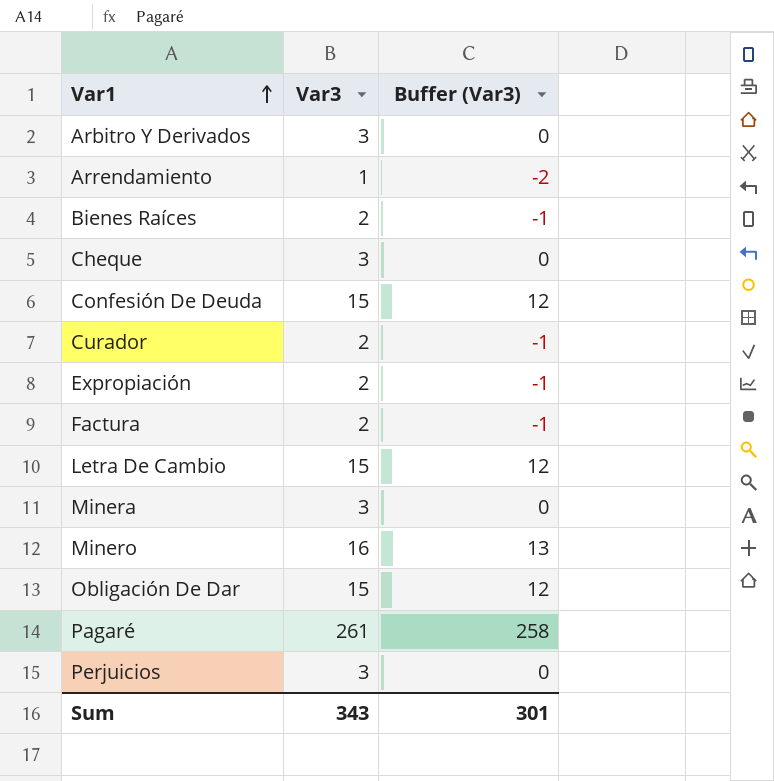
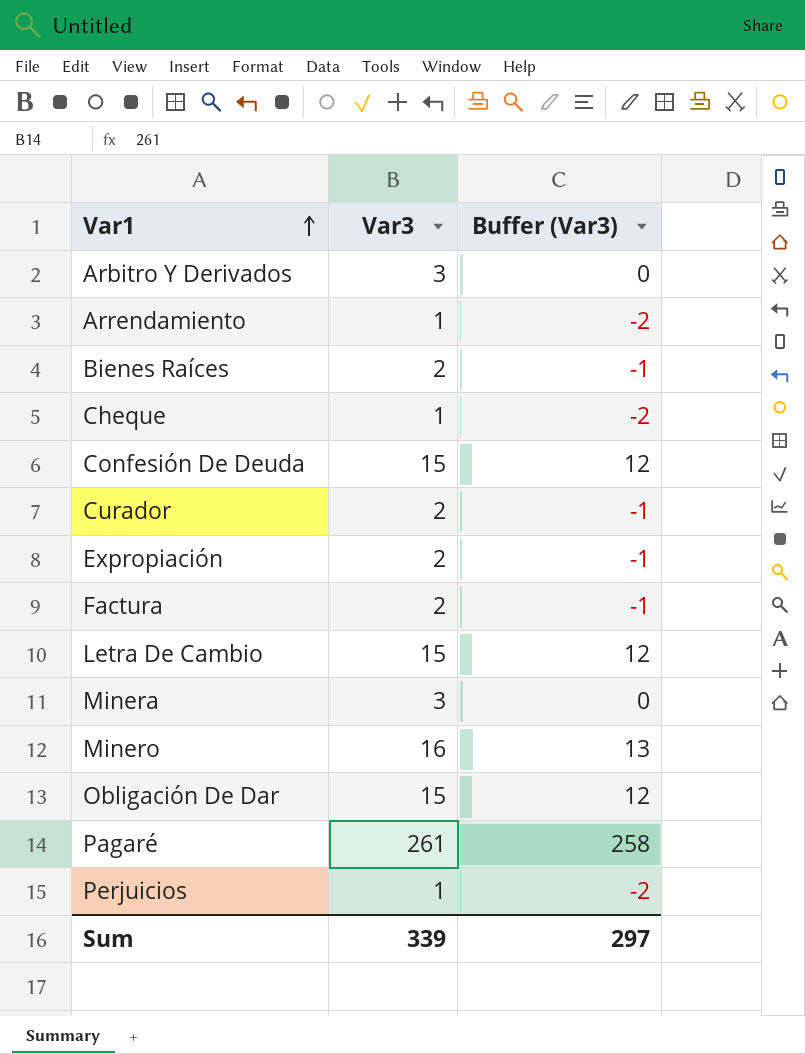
Cheque | Var3: 3 -> 1
Cheque | Buffer (Var3): 0 -> -2
Perjuicios | Var3: 3 -> 1
Perjuicios | Buffer (Var3): 0 -> -2
Sum | Var3: 343 -> 339
Sum | Buffer (Var3): 301 -> 297

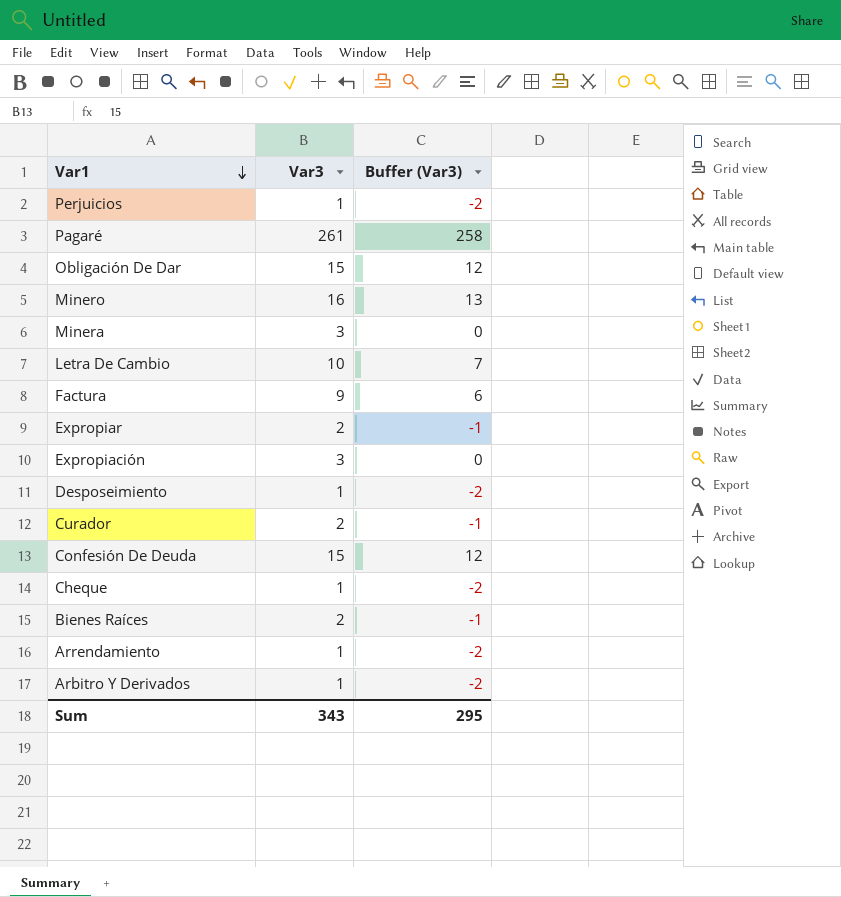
row order: Var1 ascending -> Var1 descending
Letra De Cambio | Var3: 15 -> 10
Letra De Cambio | Buffer (Var3): 12 -> 7
Factura | Var3: 2 -> 9
Factura | Buffer (Var3): -1 -> 6
row Expropiar: none -> 2 | -1
Expropiación | Var3: 2 -> 3
Expropiación | Buffer (Var3): -1 -> 0
row Desposeimiento: none -> 1 | -2
Arbitro Y Derivados | Var3: 3 -> 1
Arbitro Y Derivados | Buffer (Var3): 0 -> -2
Sum | Var3: 339 -> 343
Sum | Buffer (Var3): 297 -> 295

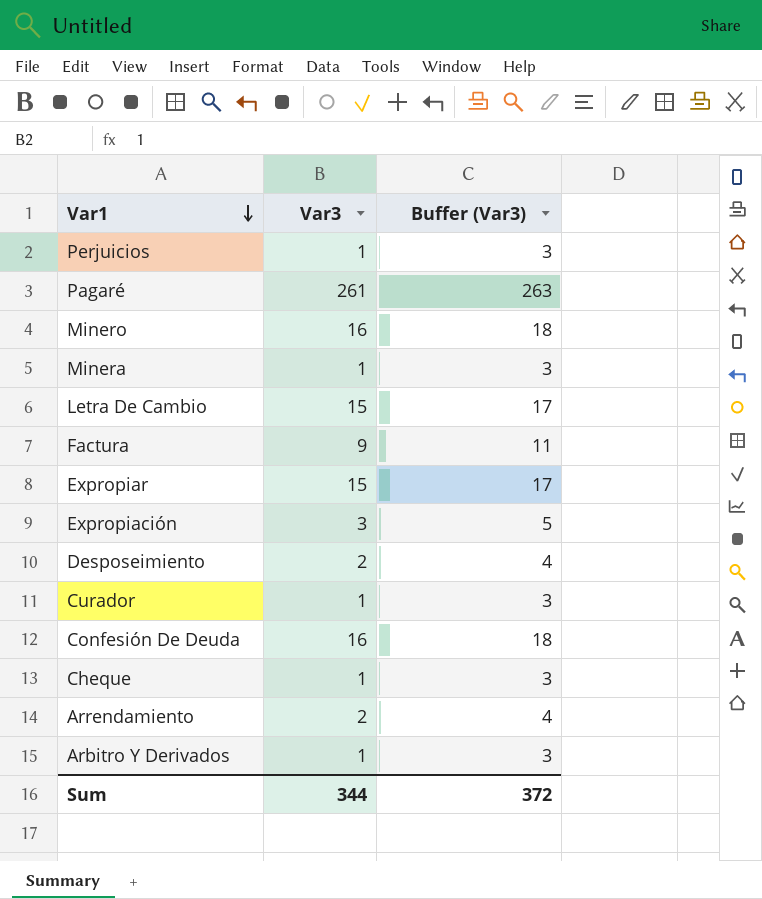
column Buffer (Var3) | formula: [Var3] - 3 -> [Var3] + 2
row Obligación De Dar: 15 | 12 -> none
row Bienes Raíces: 2 | -1 -> none
Minera | Var3: 3 -> 1
Letra De Cambio | Var3: 10 -> 15
Expropiar | Var3: 2 -> 15
Desposeimiento | Var3: 1 -> 2
Curador | Var3: 2 -> 1
Confesión De Deuda | Var3: 15 -> 16
Arrendamiento | Var3: 1 -> 2
Sum | Var3: 343 -> 344
Sum | Buffer (Var3): 295 -> 372

